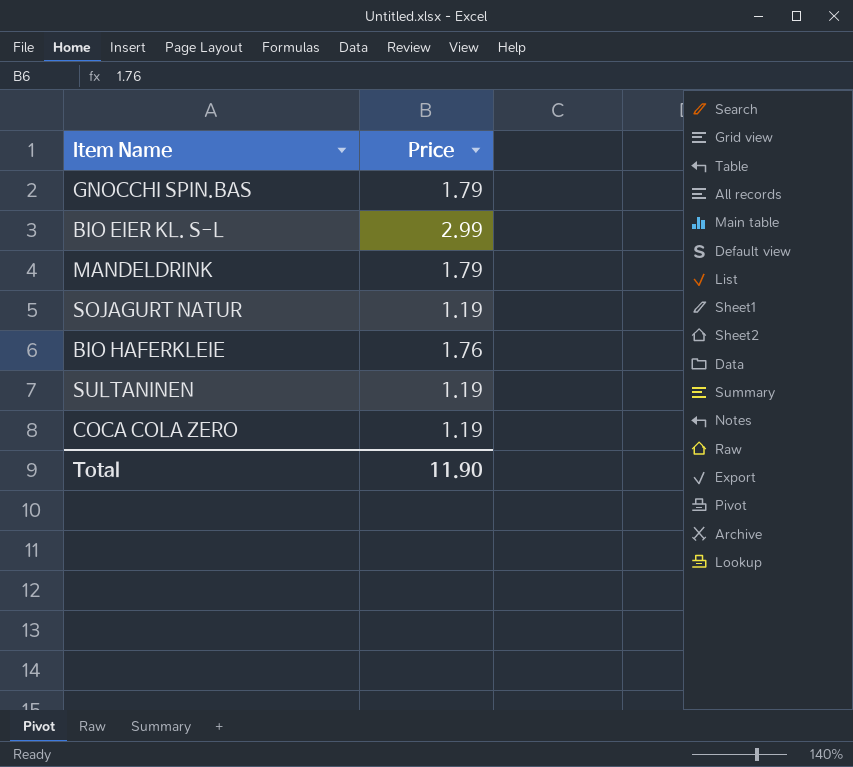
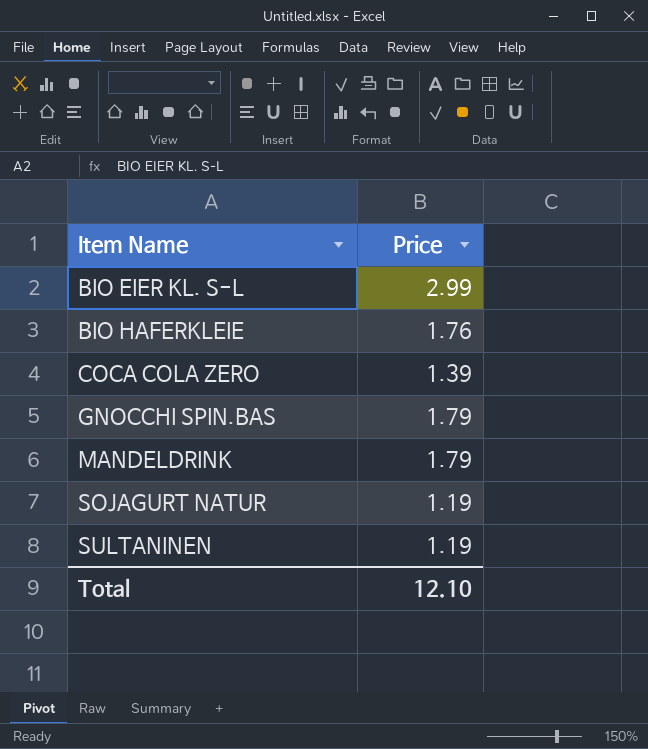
row order: none -> Item Name ascending
COCA COLA ZERO | Price: 1.19 -> 1.39
Total | Price: 11.90 -> 12.10

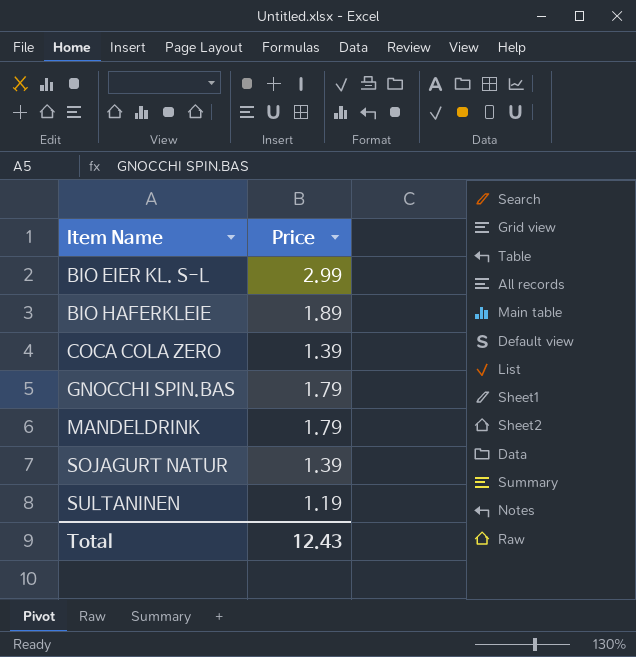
BIO HAFERKLEIE | Price: 1.76 -> 1.89
SOJAGURT NATUR | Price: 1.19 -> 1.39
Total | Price: 12.10 -> 12.43

